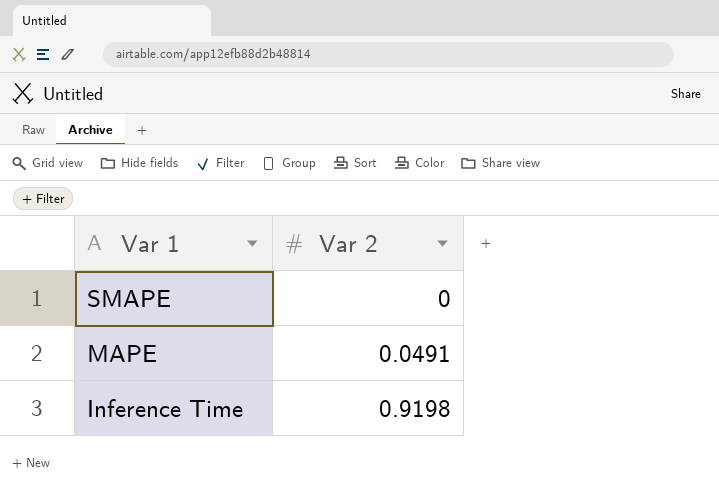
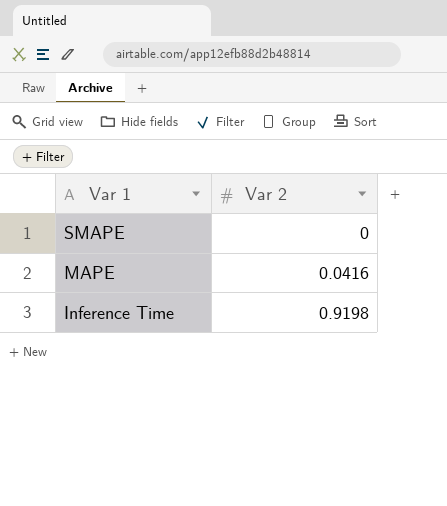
MAPE | Var 2: 0.0491 -> 0.0416

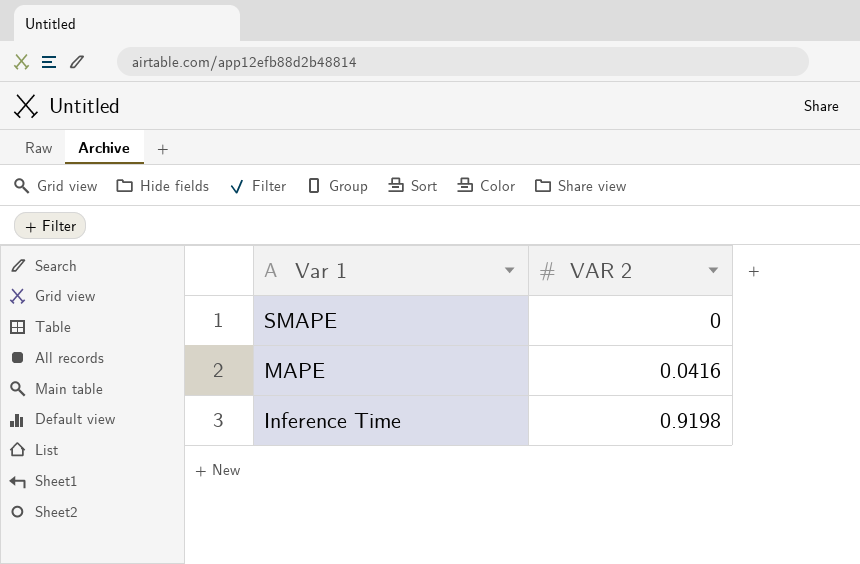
column name: Var 2 -> VAR 2

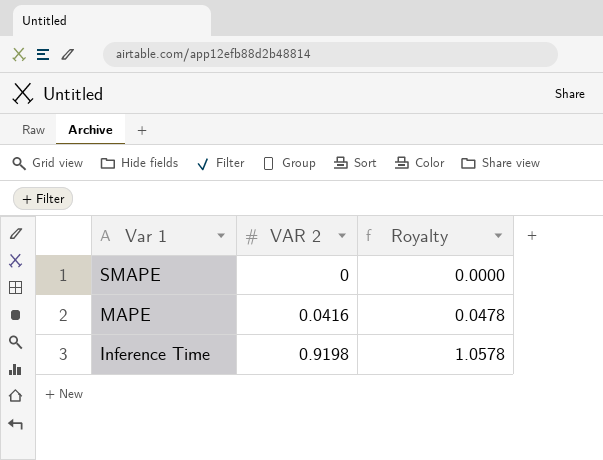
column Royalty | formula: none -> [VAR 2] * 1.15

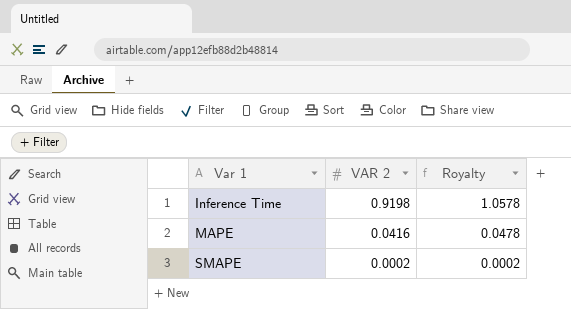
row order: Var 1 descending -> Var 1 ascending
SMAPE | VAR 2: 0 -> 0.0002
SMAPE | Royalty: 0.0000 -> 0.0002

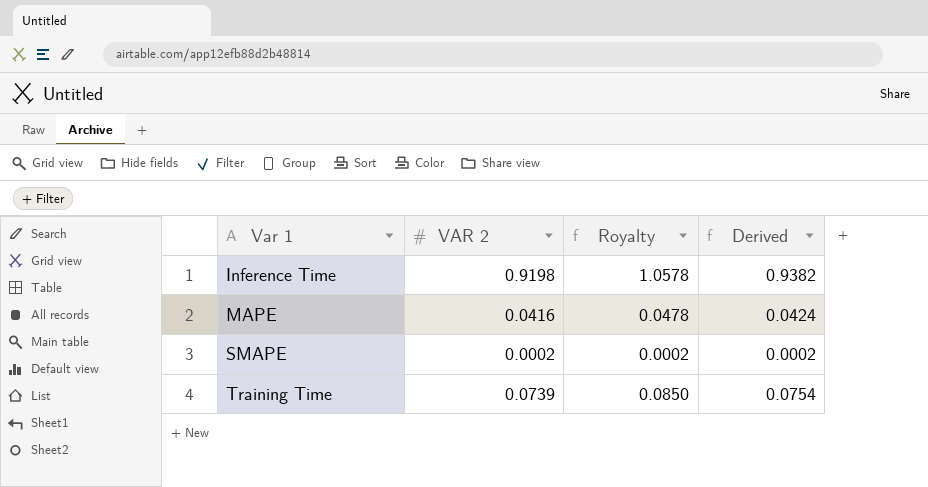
column Derived | formula: none -> [VAR 2] * 1.02
row Training Time: none -> 0.0739 | 0.0850 | 0.0754

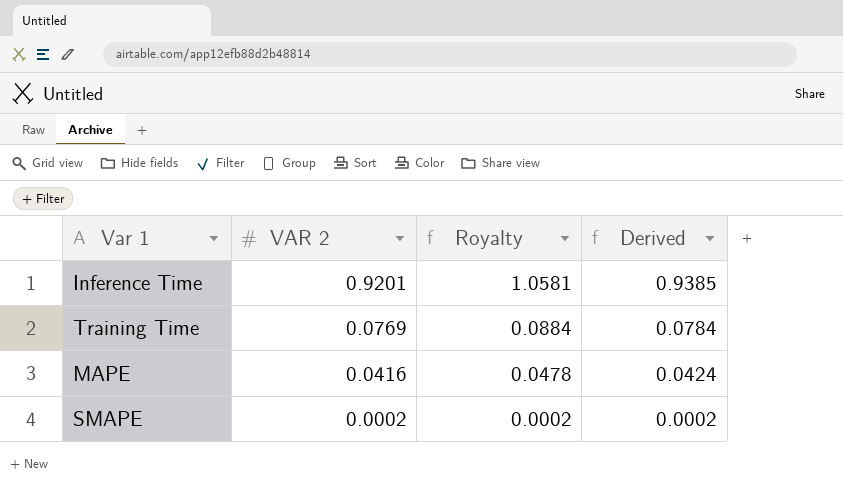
row order: Var 1 ascending -> VAR 2 descending
Inference Time | VAR 2: 0.9198 -> 0.9201
Inference Time | Royalty: 1.0578 -> 1.0581
Inference Time | Derived: 0.9382 -> 0.9385
Training Time | VAR 2: 0.0739 -> 0.0769
Training Time | Royalty: 0.0850 -> 0.0884
Training Time | Derived: 0.0754 -> 0.0784

